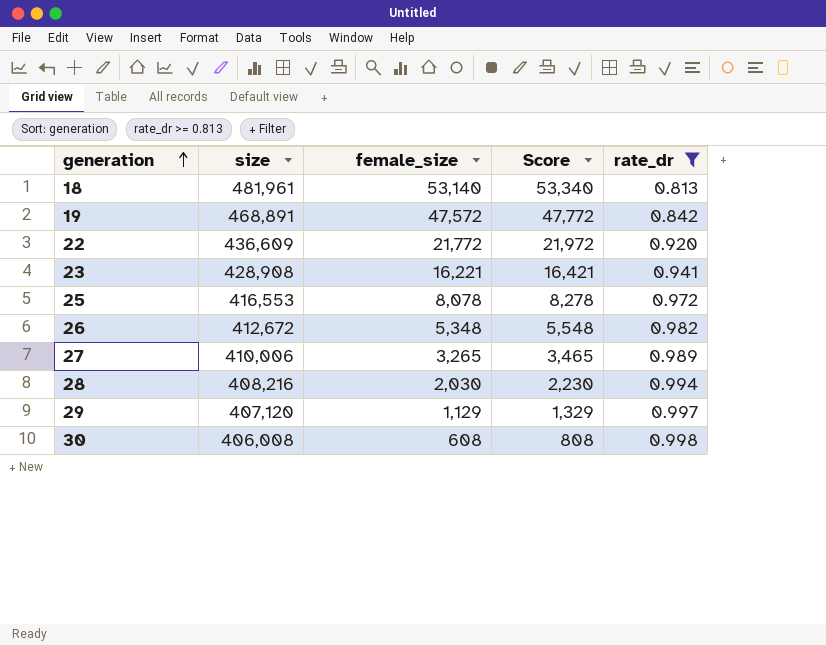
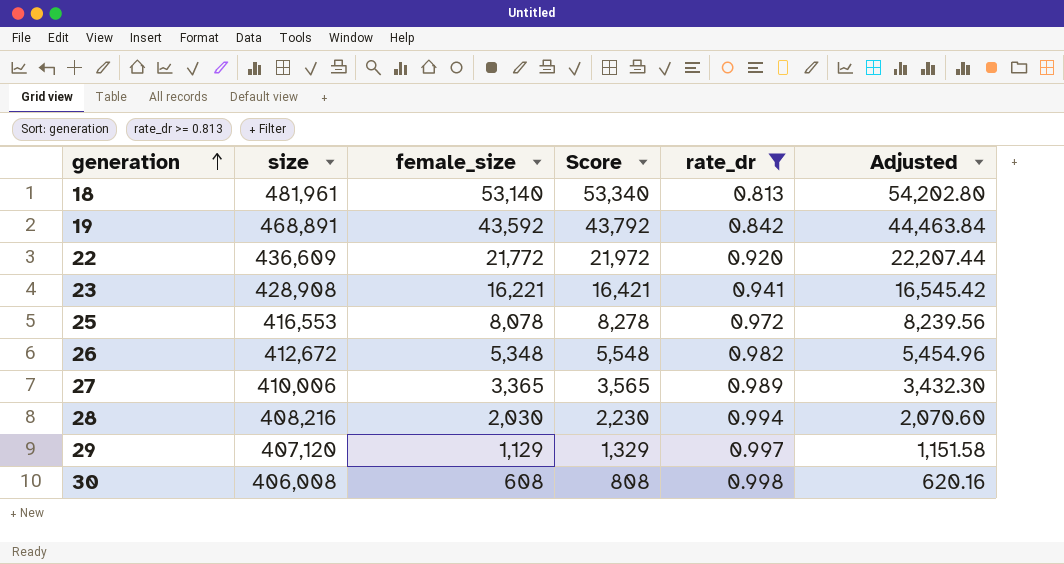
column Adjusted | formula: none -> [female_size] * 1.02
19 | female_size: 47,572 -> 43,592
19 | Score: 47,772 -> 43,792
27 | female_size: 3,265 -> 3,365
27 | Score: 3,465 -> 3,565

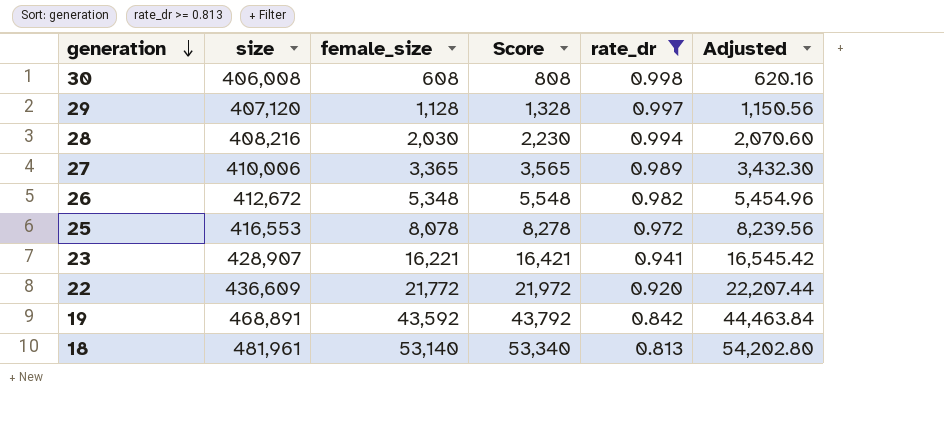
row order: generation ascending -> generation descending
29 | female_size: 1,129 -> 1,128
29 | Score: 1,329 -> 1,328
29 | Adjusted: 1,151.58 -> 1,150.56
23 | size: 428,908 -> 428,907

